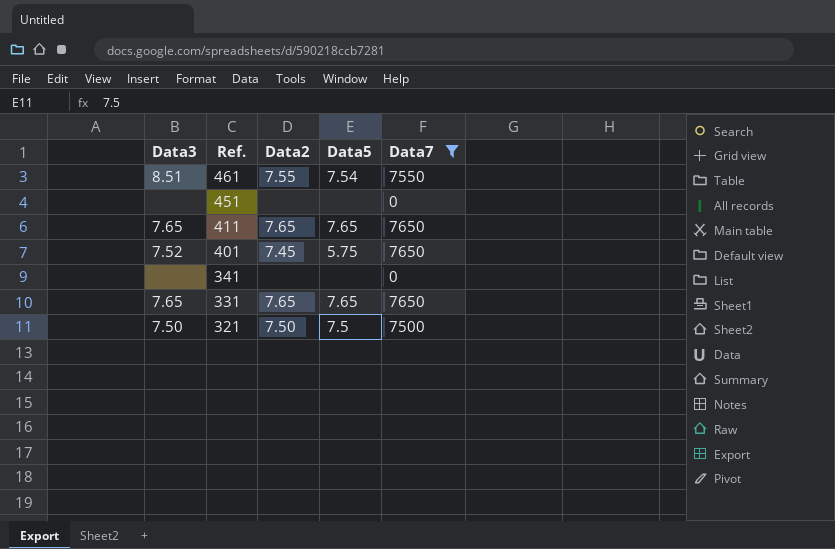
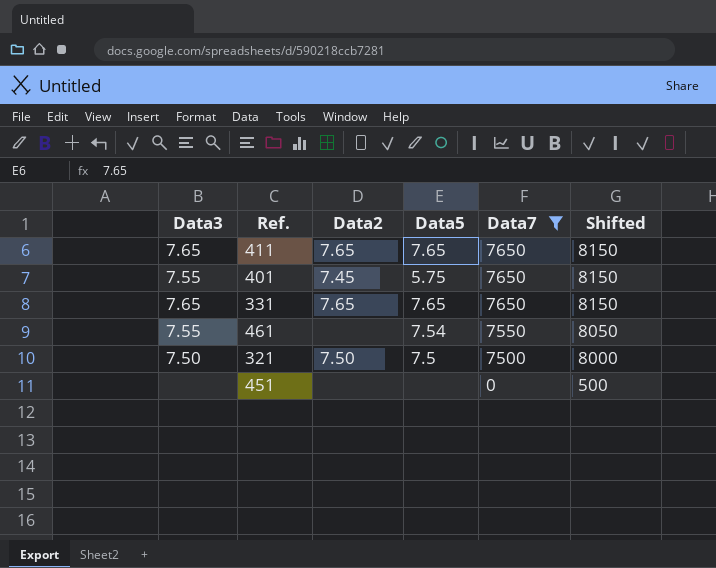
row order: Ref. descending -> Data7 descending
column Shifted | formula: none -> [Data7] + 500
row 341: none | none | none | 0 -> none
401 | Data3: 7.52 -> 7.55
461 | Data3: 8.51 -> 7.55
461 | Data2: 7.55 -> none

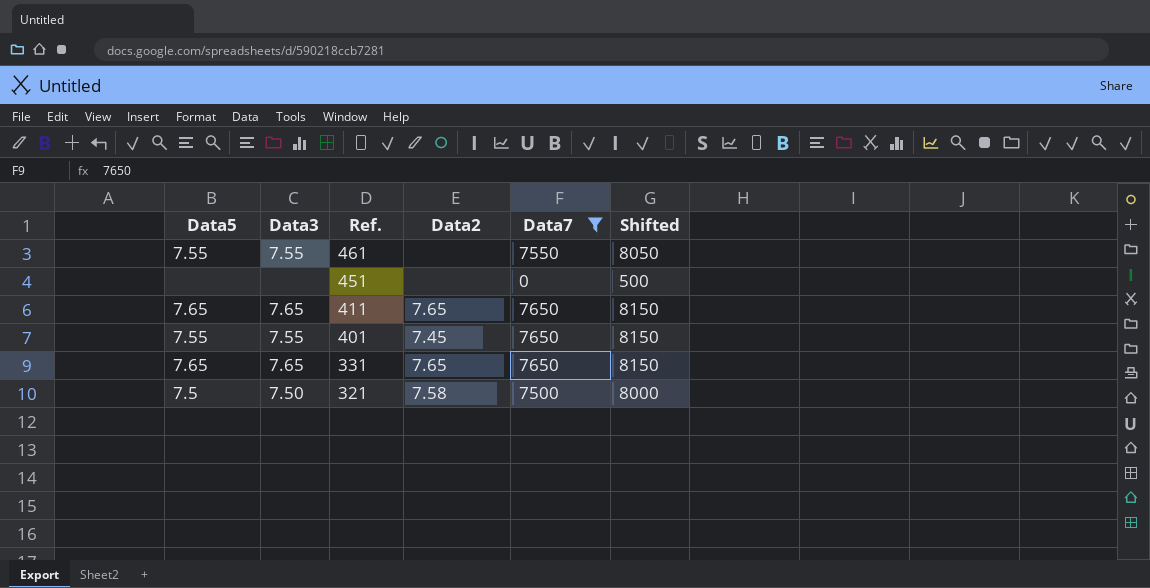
row order: Data7 descending -> Ref. descending
column Data5 | position: 4 -> 1
461 | Data5: 7.54 -> 7.55
401 | Data5: 5.75 -> 7.55
321 | Data2: 7.50 -> 7.58

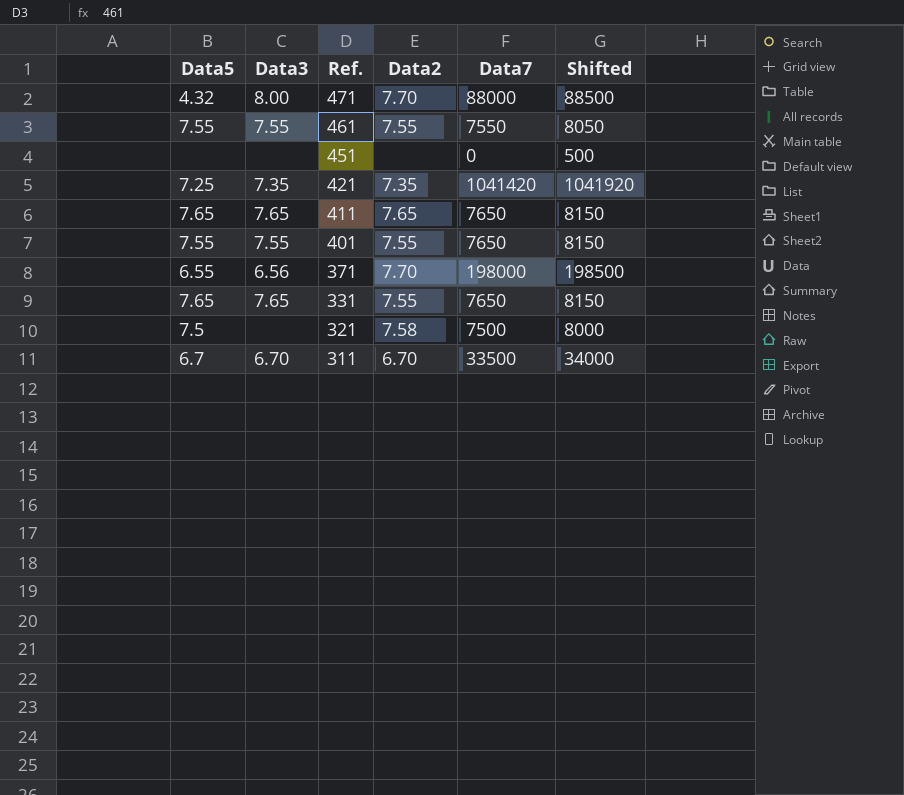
filter: Data7 <= 7650 -> none
461 | Data2: none -> 7.55
401 | Data2: 7.45 -> 7.55
331 | Data2: 7.65 -> 7.55
321 | Data3: 7.50 -> none

